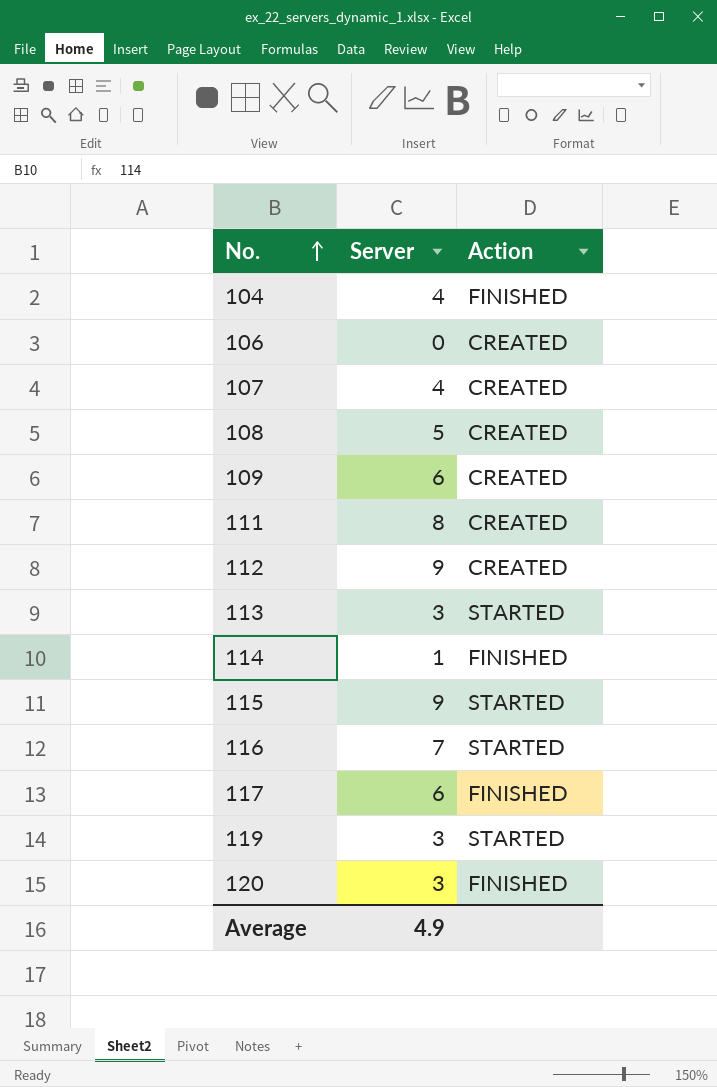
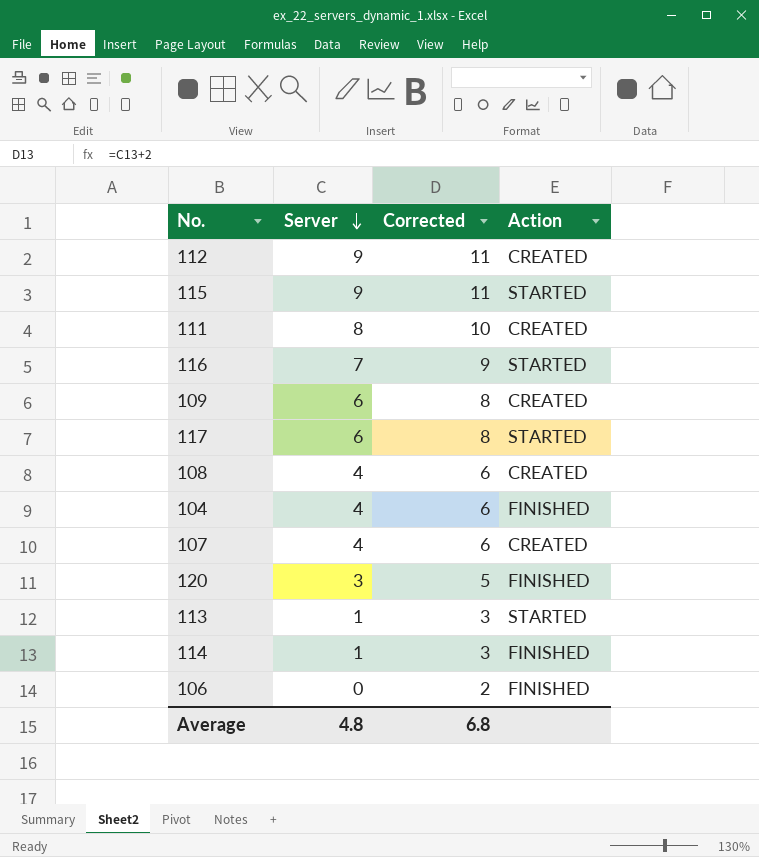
row order: No. ascending -> Server descending
column Corrected | formula: none -> [Server] + 2
row 119: 3 | STARTED -> none
117 | Action: FINISHED -> STARTED
108 | Server: 5 -> 4
113 | Server: 3 -> 1
106 | Action: CREATED -> FINISHED
Average | Server: 4.9 -> 4.8

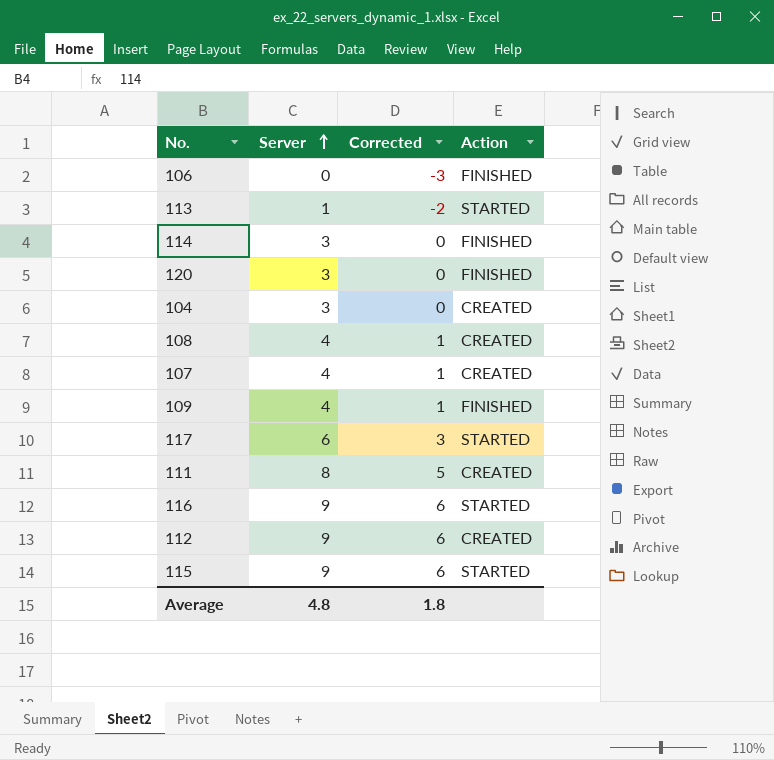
row order: Server descending -> Server ascending
column Corrected | formula: [Server] + 2 -> [Server] - 3
114 | Server: 1 -> 3
104 | Server: 4 -> 3
104 | Action: FINISHED -> CREATED
109 | Server: 6 -> 4
109 | Action: CREATED -> FINISHED
116 | Server: 7 -> 9
Average | Corrected: 6.8 -> 1.8

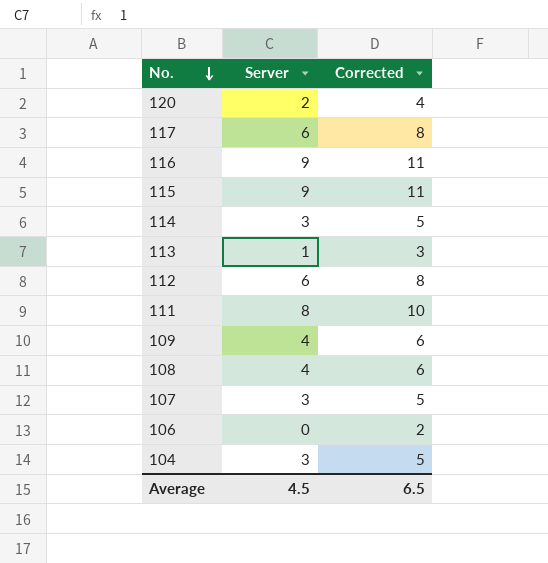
row order: Server ascending -> No. descending
column Action | position: 4 -> none
column Corrected | formula: [Server] - 3 -> [Server] + 2
120 | Server: 3 -> 2
112 | Server: 9 -> 6
107 | Server: 4 -> 3
Average | Server: 4.8 -> 4.5
Average | Corrected: 1.8 -> 6.5

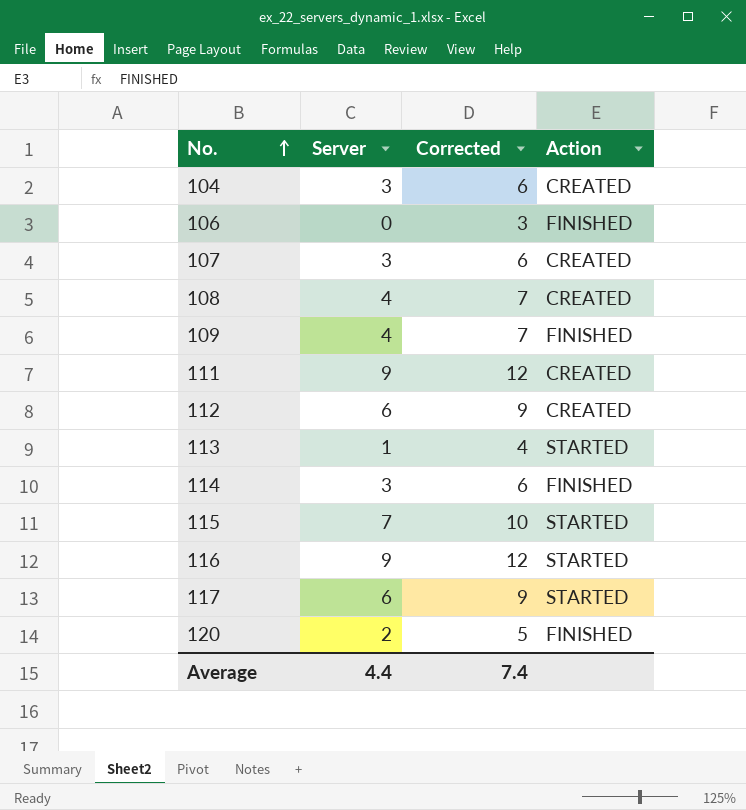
row order: No. descending -> No. ascending
column Corrected | formula: [Server] + 2 -> [Server] + 3
column Action | position: none -> 4
111 | Server: 8 -> 9
115 | Server: 9 -> 7
Average | Server: 4.5 -> 4.4
Average | Corrected: 6.5 -> 7.4

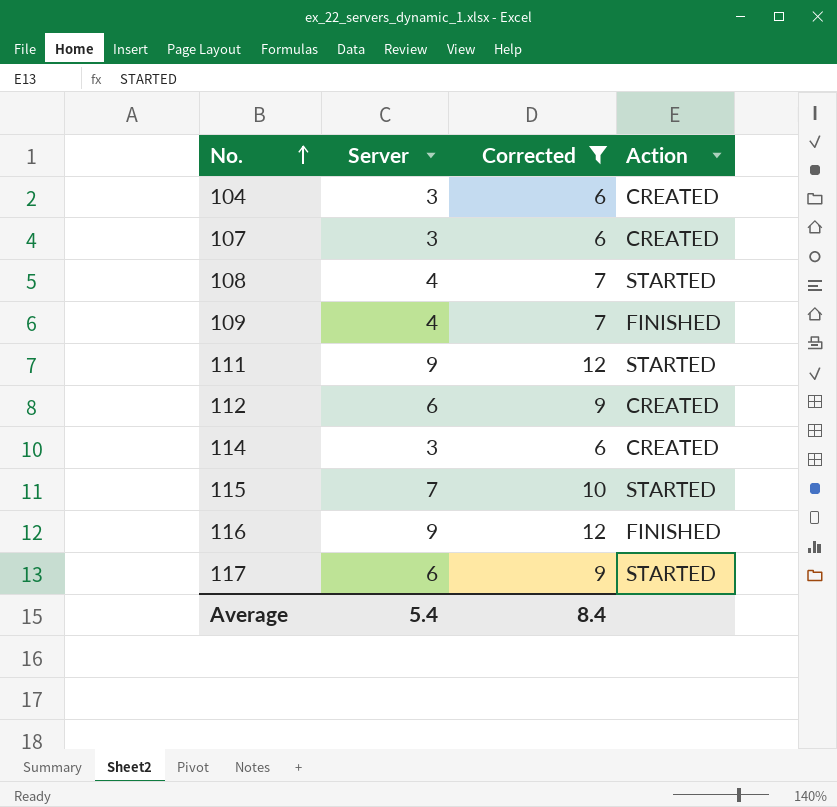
filter: none -> Corrected >= 6
108 | Action: CREATED -> STARTED
111 | Action: CREATED -> STARTED
114 | Action: FINISHED -> CREATED
116 | Action: STARTED -> FINISHED
Average | Server: 4.4 -> 5.4
Average | Corrected: 7.4 -> 8.4

